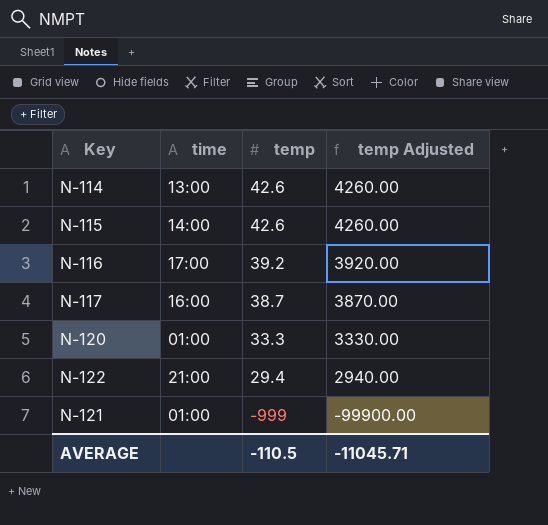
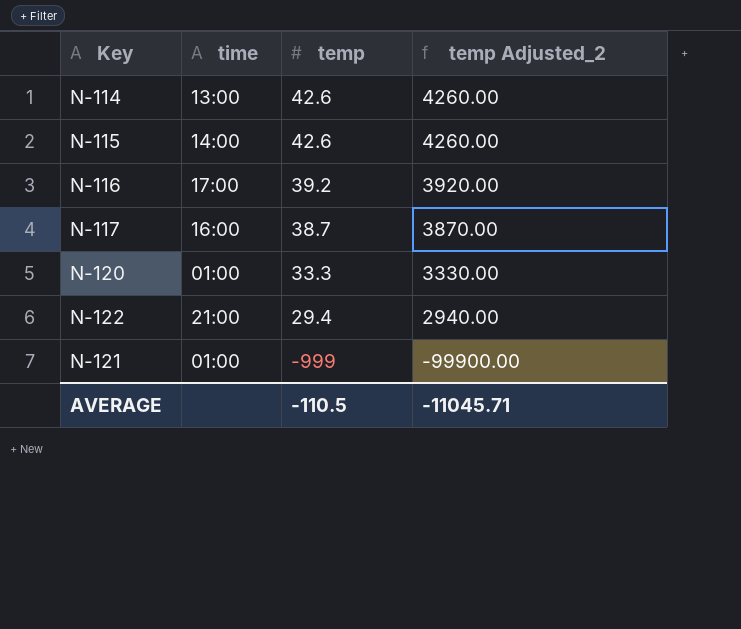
column name: temp Adjusted -> temp Adjusted_2

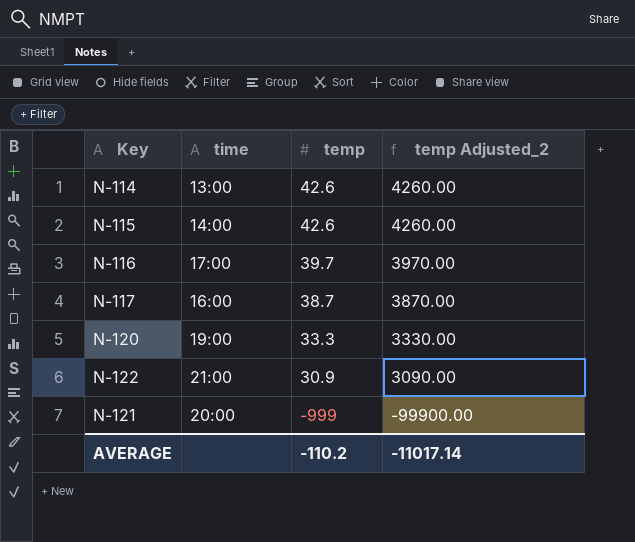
N-116 | temp: 39.2 -> 39.7
N-116 | temp Adjusted_2: 3920.00 -> 3970.00
N-120 | time: 01:00 -> 19:00
N-122 | temp: 29.4 -> 30.9
N-122 | temp Adjusted_2: 2940.00 -> 3090.00
N-121 | time: 01:00 -> 20:00
AVERAGE | temp: -110.5 -> -110.2
AVERAGE | temp Adjusted_2: -11045.71 -> -11017.14

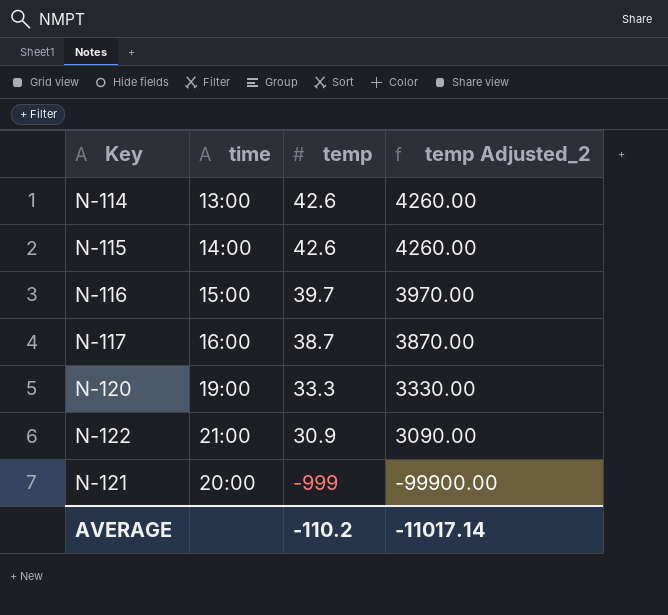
N-116 | time: 17:00 -> 15:00

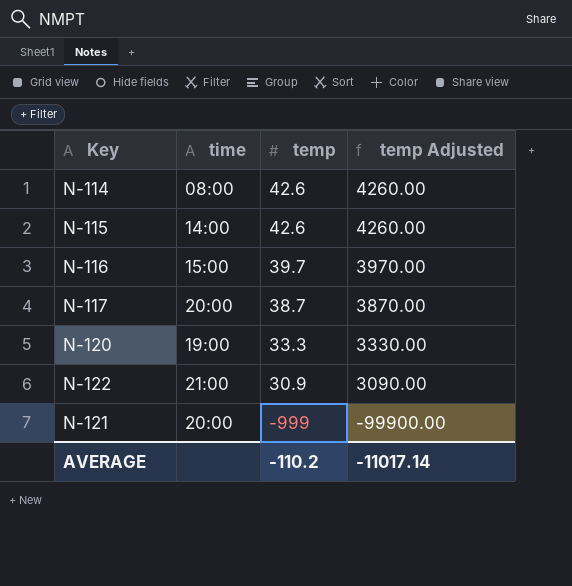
column name: temp Adjusted_2 -> temp Adjusted
N-114 | time: 13:00 -> 08:00
N-117 | time: 16:00 -> 20:00

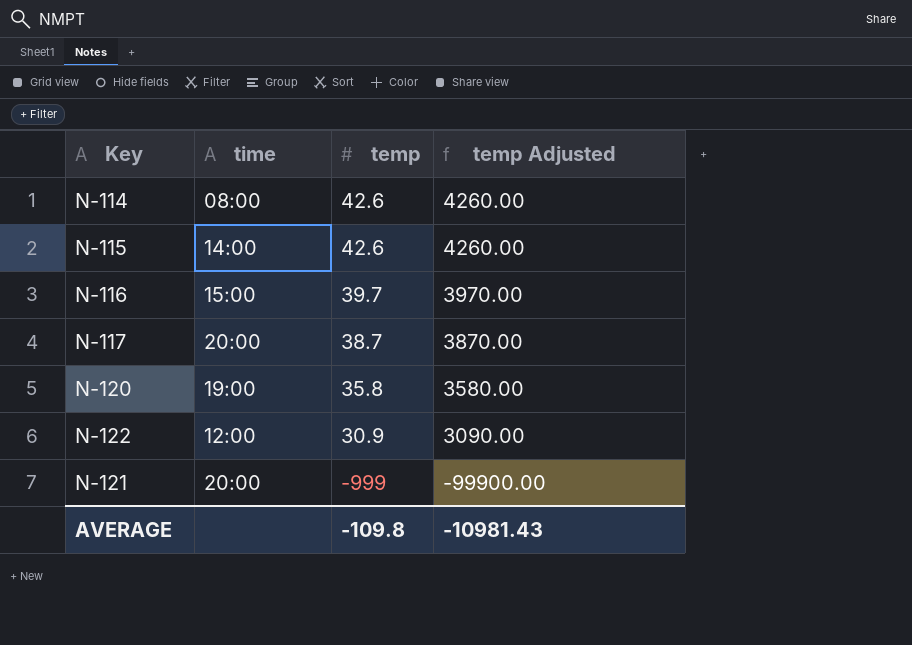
N-120 | temp: 33.3 -> 35.8
N-120 | temp Adjusted: 3330.00 -> 3580.00
N-122 | time: 21:00 -> 12:00
AVERAGE | temp: -110.2 -> -109.8
AVERAGE | temp Adjusted: -11017.14 -> -10981.43

